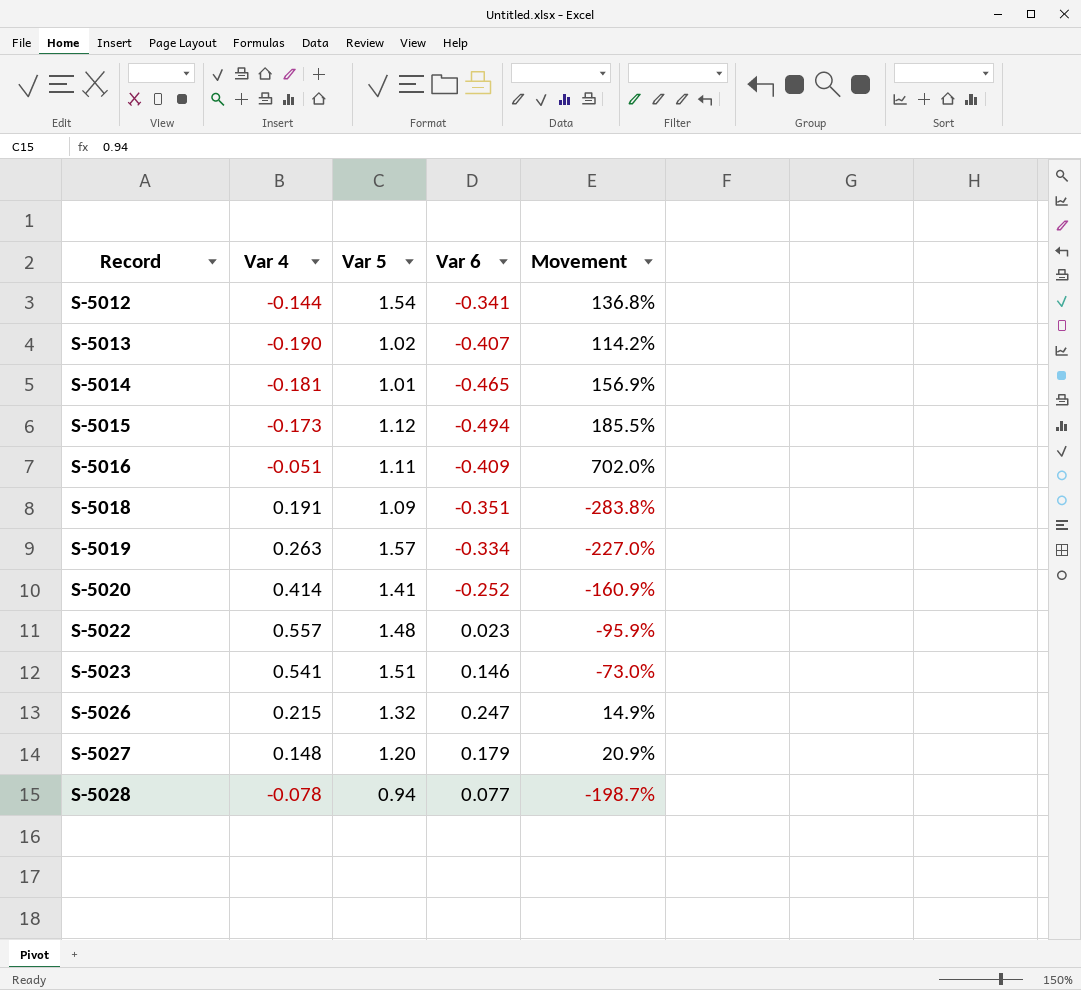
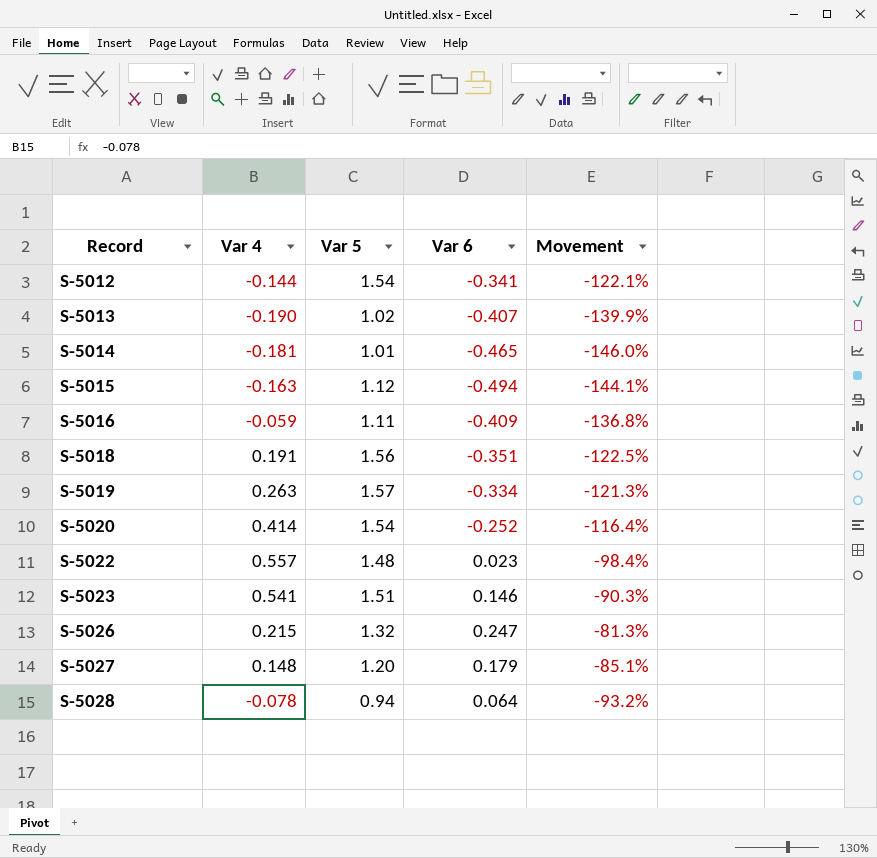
column Movement | formula: ([Var 6] - [Var 4]) / [Var 4] -> ([Var 6] - [Var 5]) / [Var 5]
S-5015 | Var 4: -0.173 -> -0.163
S-5016 | Var 4: -0.051 -> -0.059
S-5018 | Var 5: 1.09 -> 1.56
S-5020 | Var 5: 1.41 -> 1.54
S-5028 | Var 6: 0.077 -> 0.064

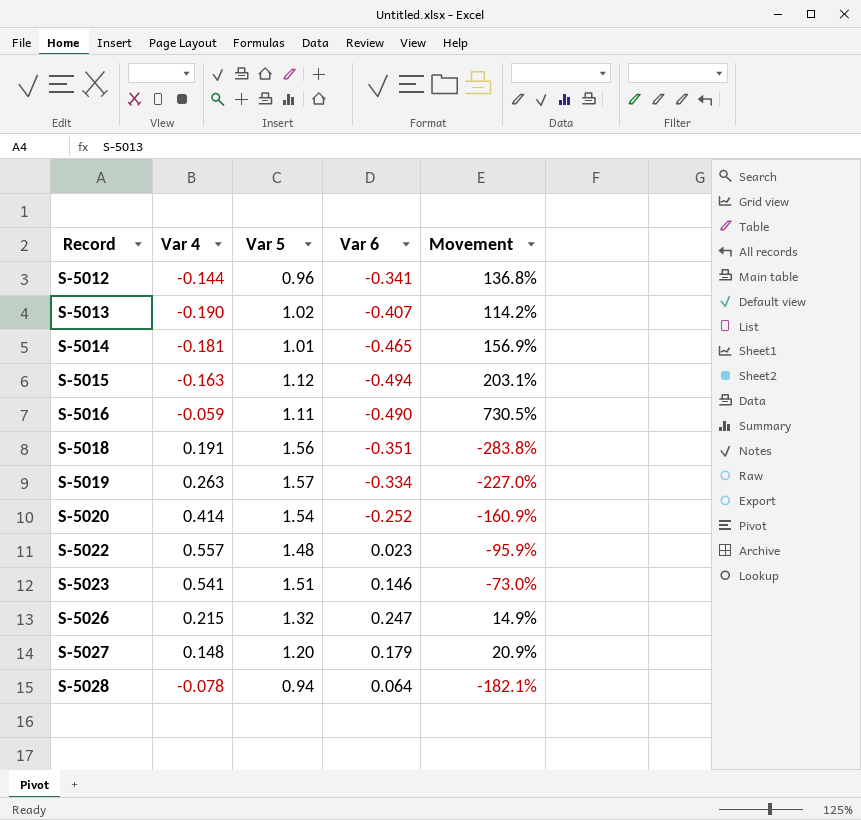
column Movement | formula: ([Var 6] - [Var 5]) / [Var 5] -> ([Var 6] - [Var 4]) / [Var 4]
S-5012 | Var 5: 1.54 -> 0.96
S-5016 | Var 6: -0.409 -> -0.490

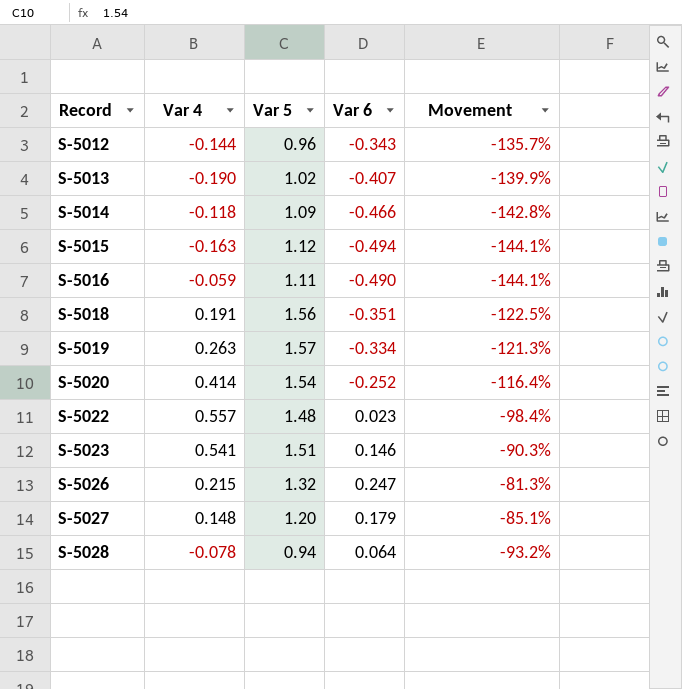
column Movement | formula: ([Var 6] - [Var 4]) / [Var 4] -> ([Var 6] - [Var 5]) / [Var 5]
S-5012 | Var 6: -0.341 -> -0.343
S-5014 | Var 4: -0.181 -> -0.118
S-5014 | Var 5: 1.01 -> 1.09
S-5014 | Var 6: -0.465 -> -0.466

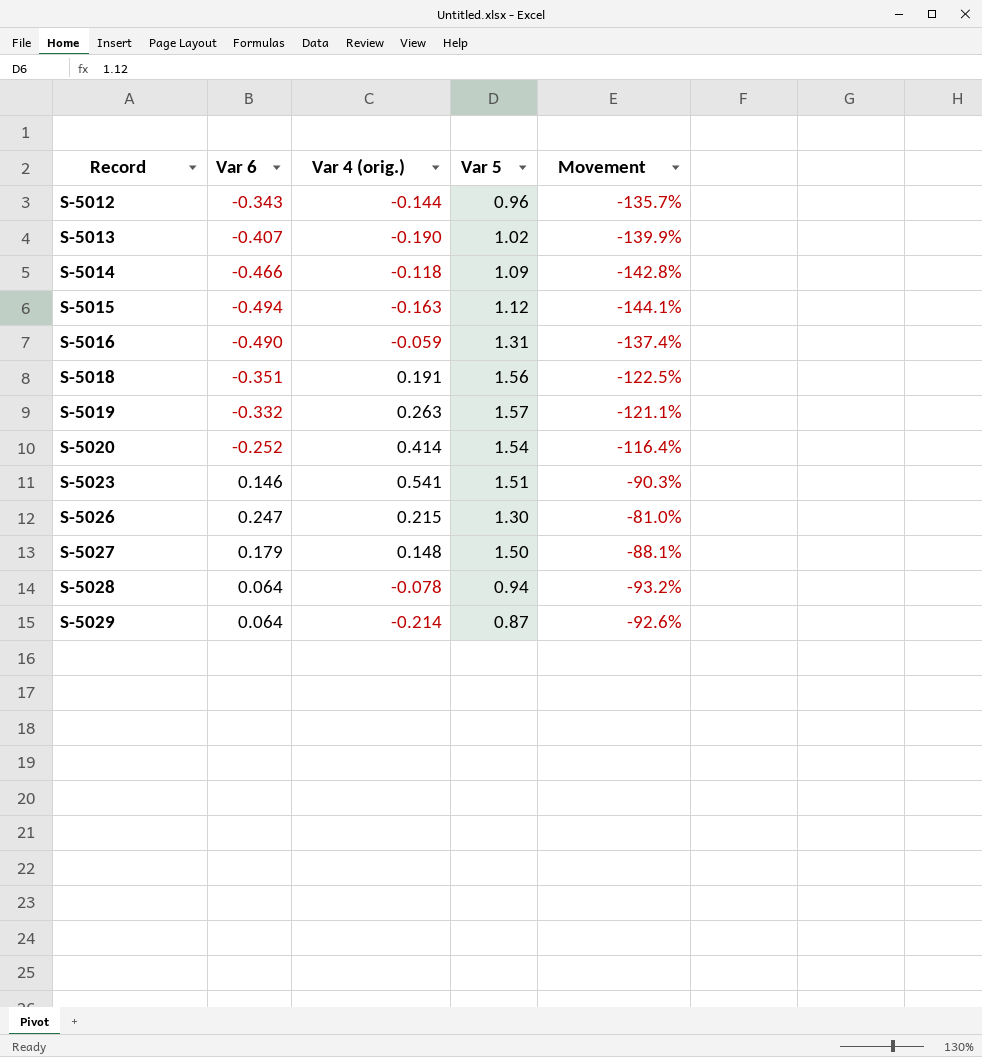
column Var 6 | position: 4 -> 2
column name: Var 4 -> Var 4 (orig.)
row S-5022: 0.557 | 1.48 | 0.023 | -98.4% -> none
S-5016 | Var 5: 1.11 -> 1.31
S-5016 | Movement: -144.1% -> -137.4%
S-5019 | Var 6: -0.334 -> -0.332
S-5019 | Movement: -121.3% -> -121.1%
S-5026 | Var 5: 1.32 -> 1.30
S-5026 | Movement: -81.3% -> -81.0%
S-5027 | Var 5: 1.20 -> 1.50
S-5027 | Movement: -85.1% -> -88.1%
row S-5029: none -> 0.064 | -0.214 | 0.87 | -92.6%

